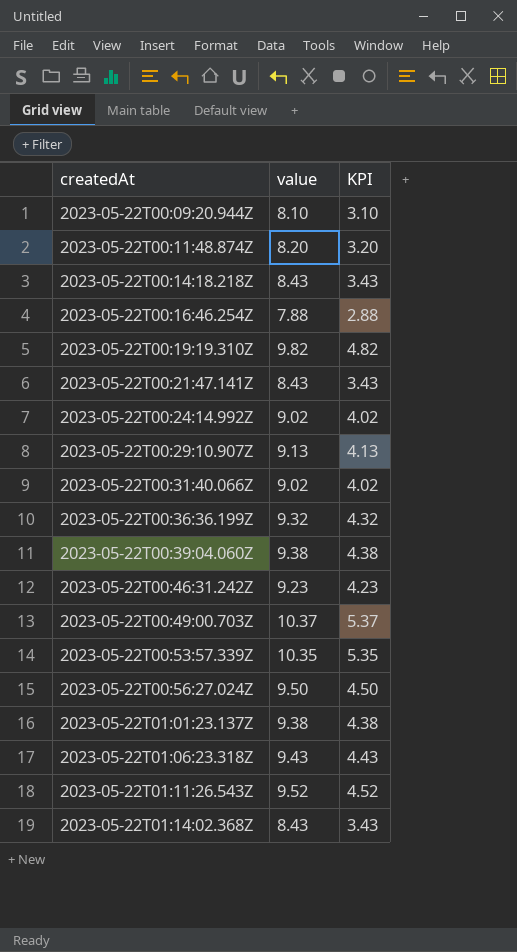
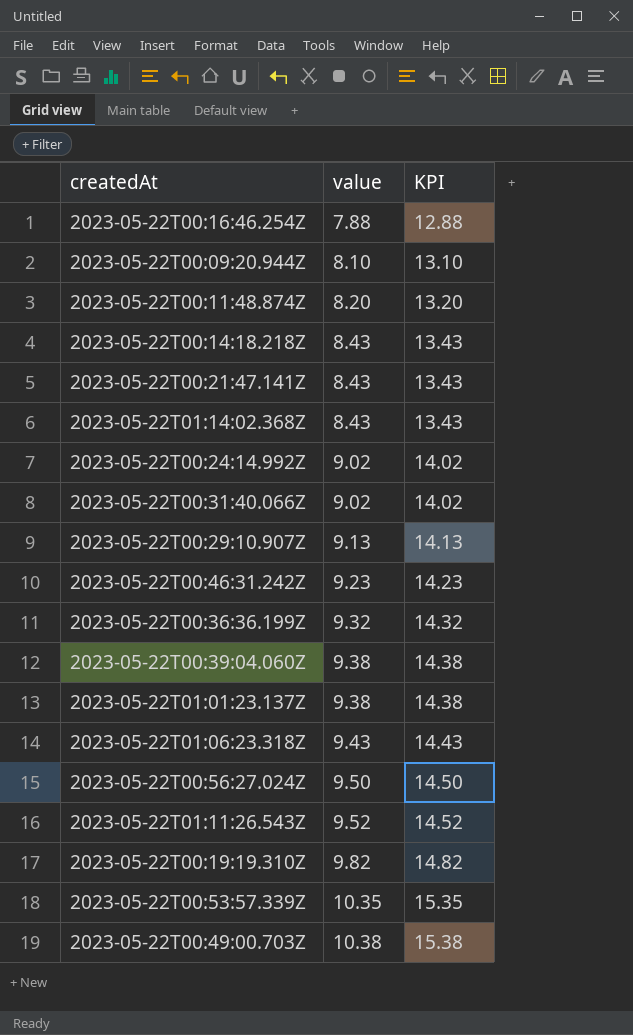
row order: createdAt ascending -> value ascending
column KPI | formula: [value] - 5 -> [value] + 5
2023-05-22T00:49:00.703Z | value: 10.37 -> 10.38

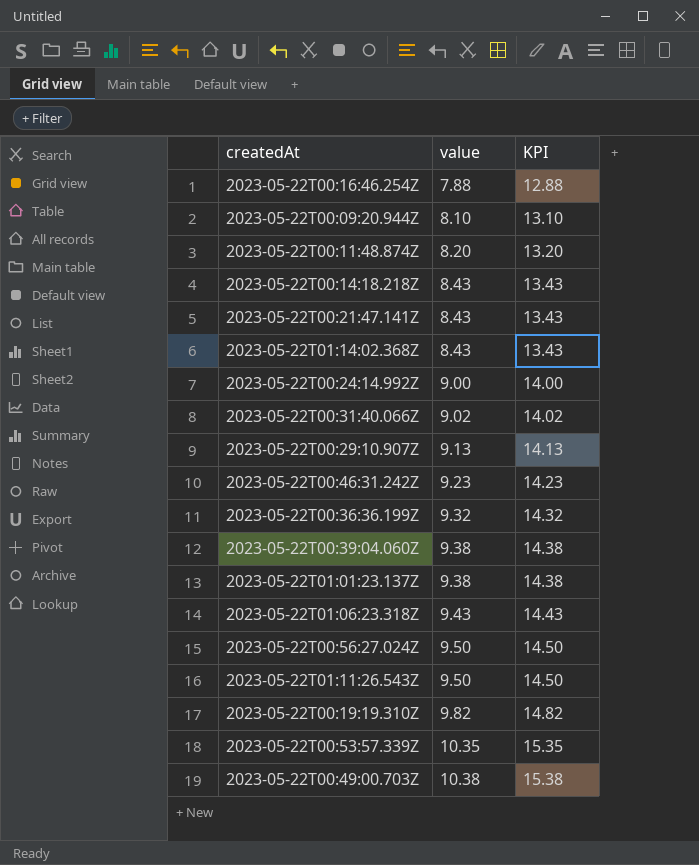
2023-05-22T00:24:14.992Z | value: 9.02 -> 9.00
2023-05-22T00:24:14.992Z | KPI: 14.02 -> 14.00
2023-05-22T01:11:26.543Z | value: 9.52 -> 9.50
2023-05-22T01:11:26.543Z | KPI: 14.52 -> 14.50

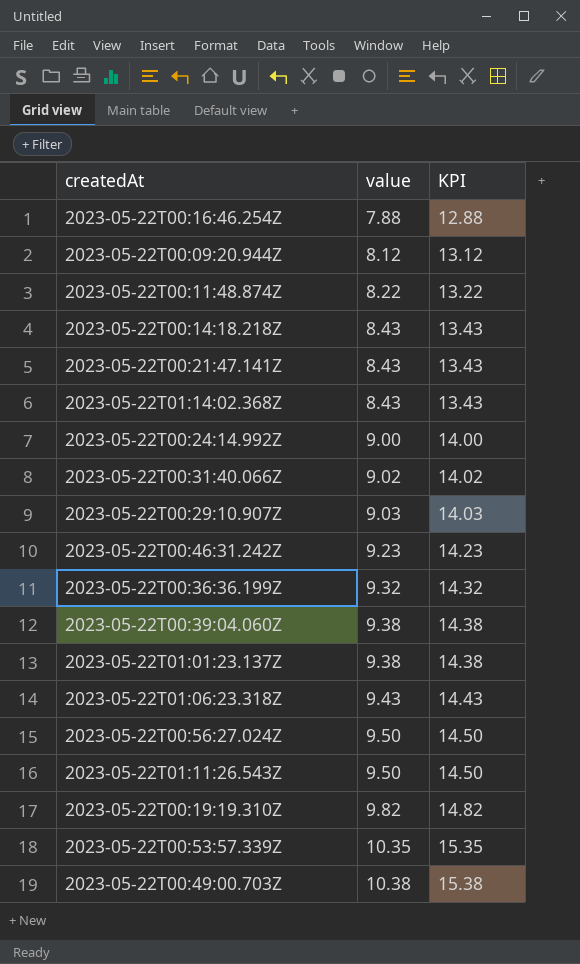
2023-05-22T00:09:20.944Z | value: 8.10 -> 8.12
2023-05-22T00:09:20.944Z | KPI: 13.10 -> 13.12
2023-05-22T00:11:48.874Z | value: 8.20 -> 8.22
2023-05-22T00:11:48.874Z | KPI: 13.20 -> 13.22
2023-05-22T00:29:10.907Z | value: 9.13 -> 9.03
2023-05-22T00:29:10.907Z | KPI: 14.13 -> 14.03

